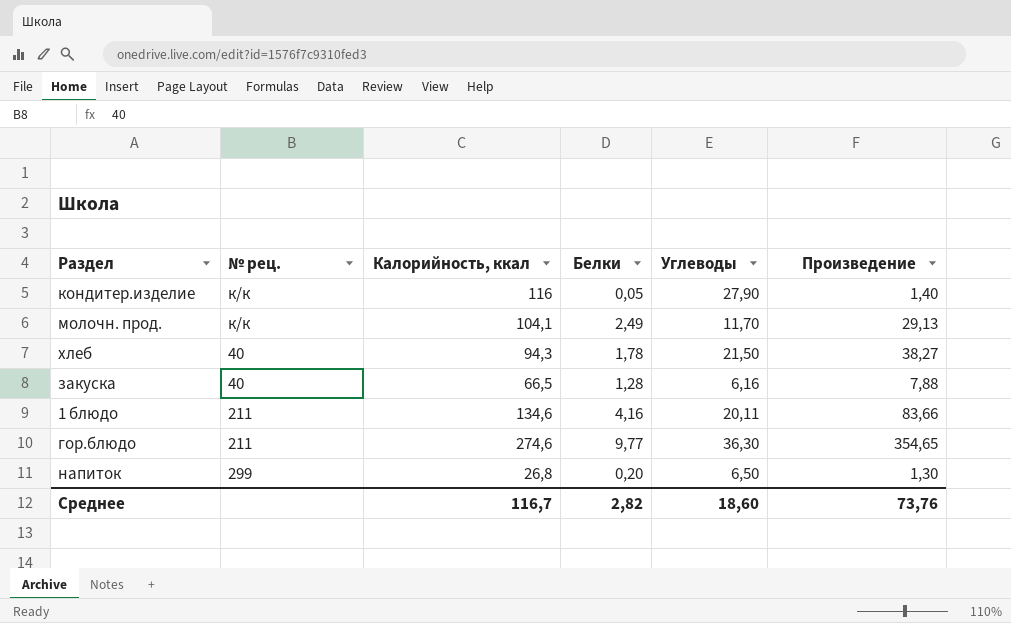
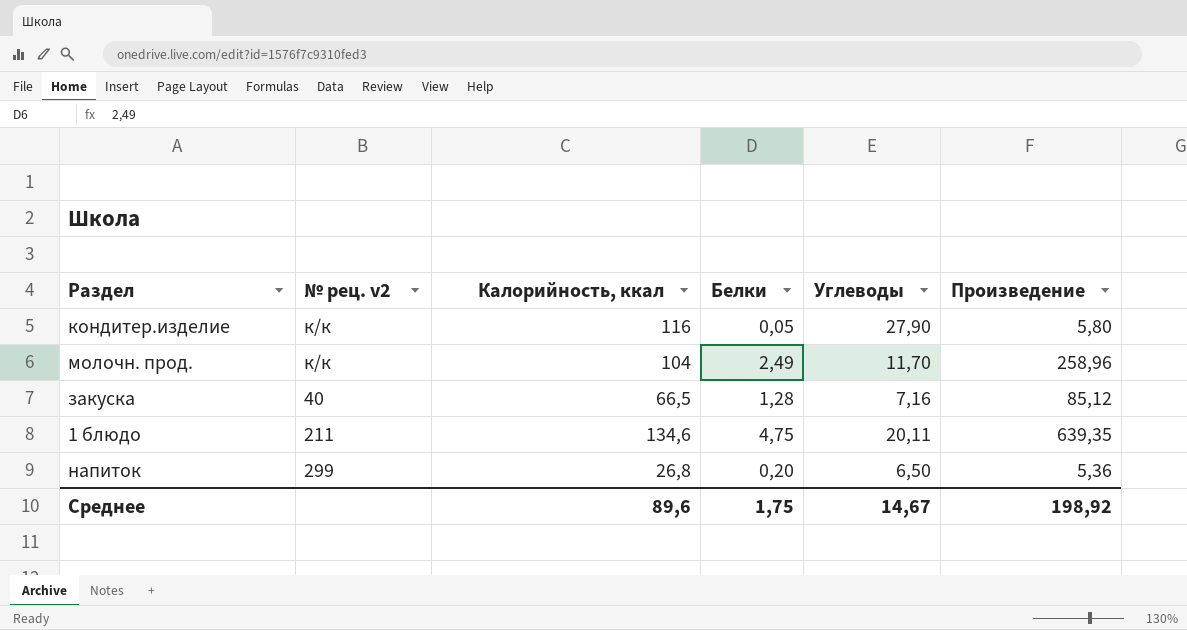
column name: № рец. -> № рец. v2
column Произведение | formula: [Белки] * [Углеводы] -> [Калорийность, ккал] * [Белки]
row хлеб: 40 | 94,3 | 1,78 | 21,50 | 38,27 -> none
row гор.блюдо: 211 | 274,6 | 9,77 | 36,30 | 354,65 -> none
молочн. прод. | Калорийность, ккал: 104,1 -> 104
закуска | Углеводы: 6,16 -> 7,16
1 блюдо | Белки: 4,16 -> 4,75
Среднее | Калорийность, ккал: 116,7 -> 89,6
Среднее | Белки: 2,82 -> 1,75
Среднее | Углеводы: 18,60 -> 14,67
Среднее | Произведение: 73,76 -> 198,92

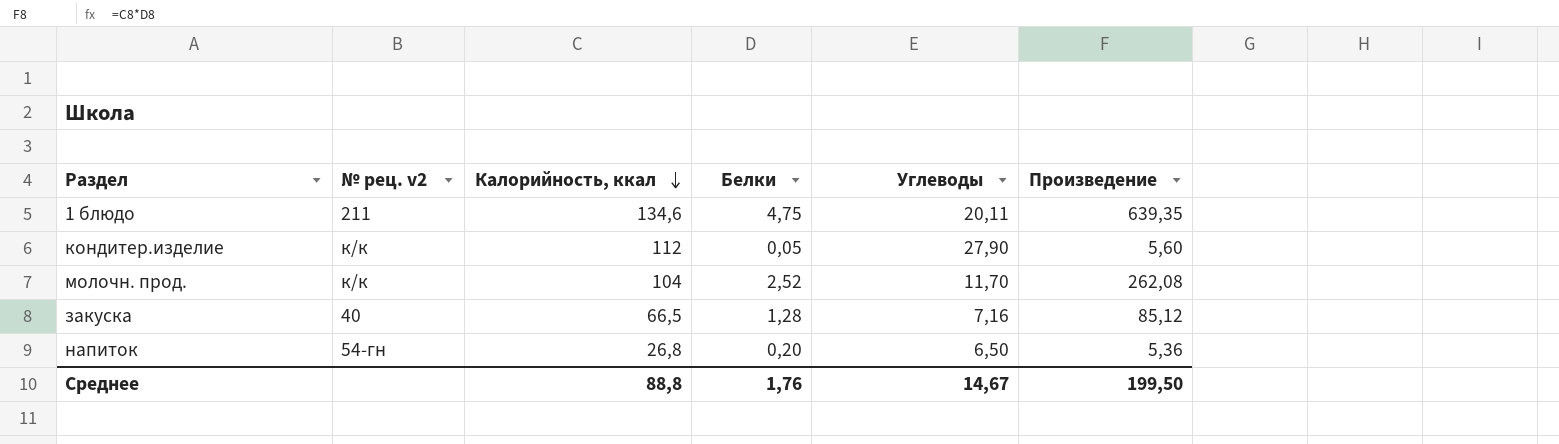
row order: none -> Калорийность, ккал descending
кондитер.изделие | Калорийность, ккал: 116 -> 112
кондитер.изделие | Произведение: 5,80 -> 5,60
молочн. прод. | Белки: 2,49 -> 2,52
молочн. прод. | Произведение: 258,96 -> 262,08
напиток | № рец. v2: 299 -> 54-гн
Среднее | Калорийность, ккал: 89,6 -> 88,8
Среднее | Белки: 1,75 -> 1,76
Среднее | Произведение: 198,92 -> 199,50

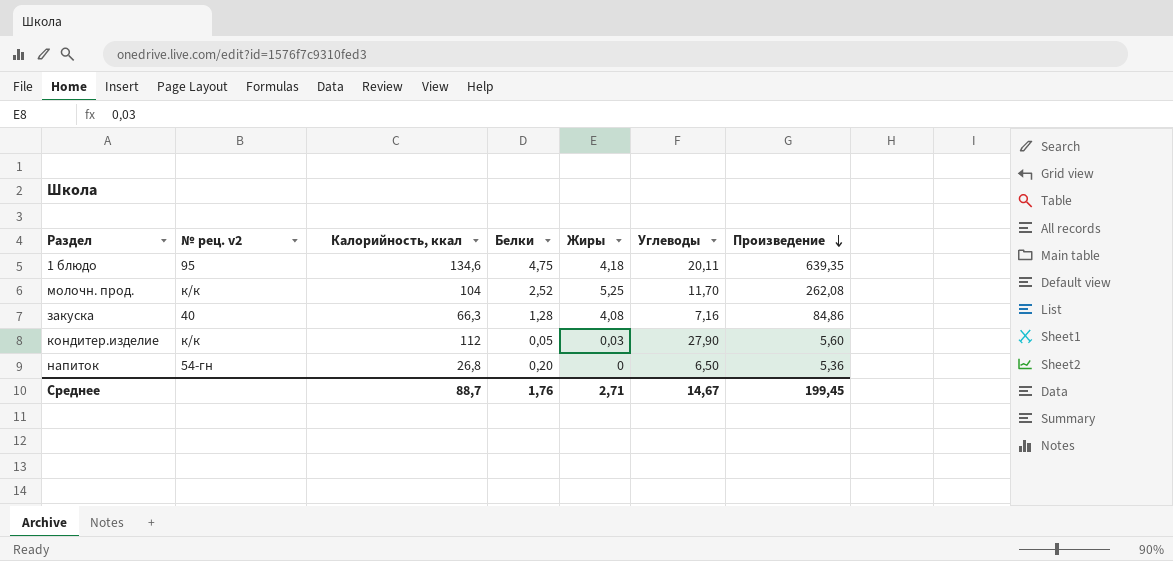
row order: Калорийность, ккал descending -> Произведение descending
column Жиры | position: none -> 5
1 блюдо | № рец. v2: 211 -> 95
закуска | Калорийность, ккал: 66,5 -> 66,3
закуска | Произведение: 85,12 -> 84,86
Среднее | Калорийность, ккал: 88,8 -> 88,7
Среднее | Произведение: 199,50 -> 199,45

